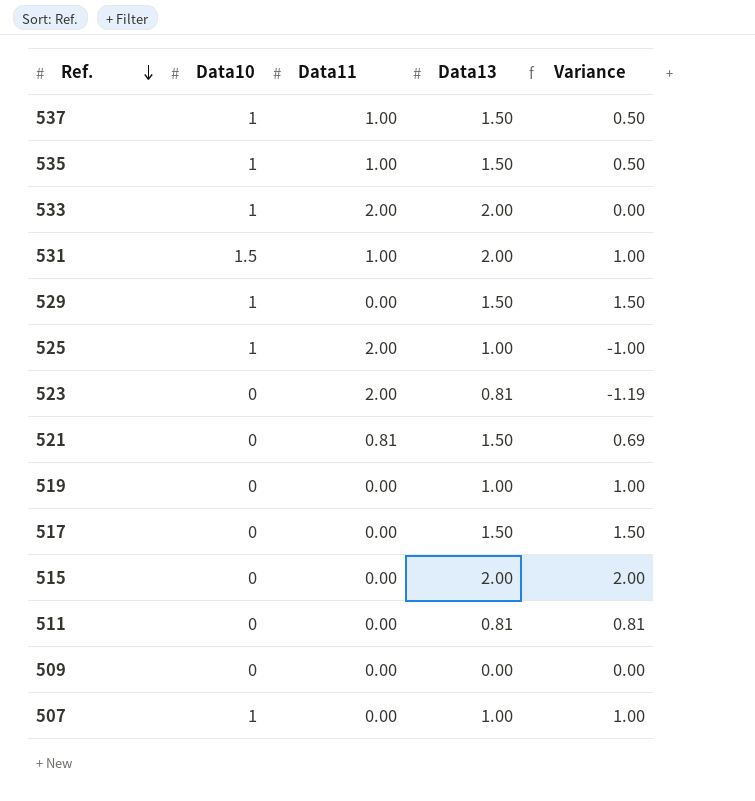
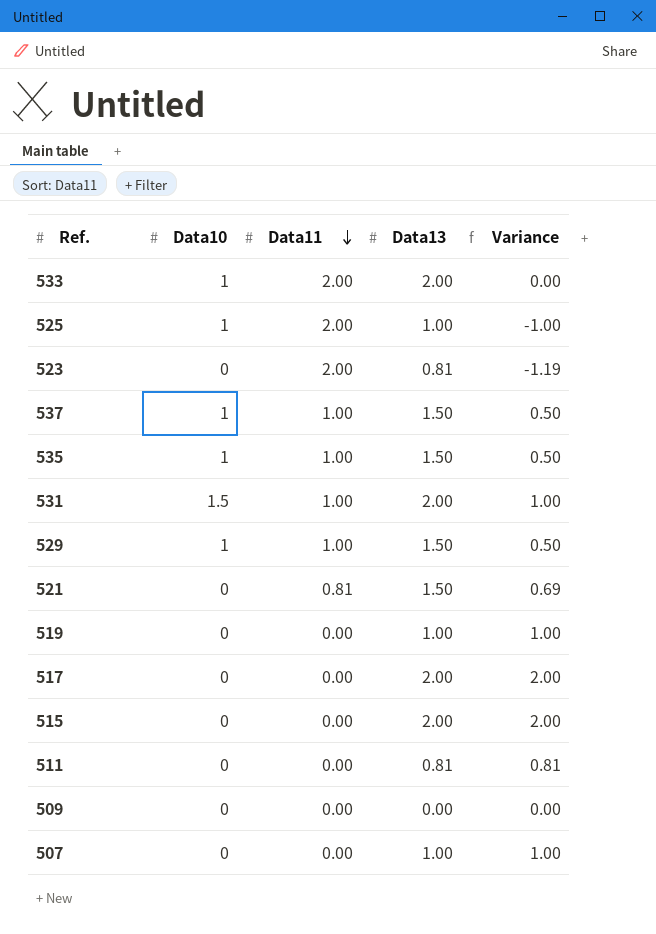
row order: Ref. descending -> Data11 descending
529 | Data11: 0.00 -> 1.00
529 | Variance: 1.50 -> 0.50
517 | Data13: 1.50 -> 2.00
517 | Variance: 1.50 -> 2.00
507 | Data10: 1 -> 0

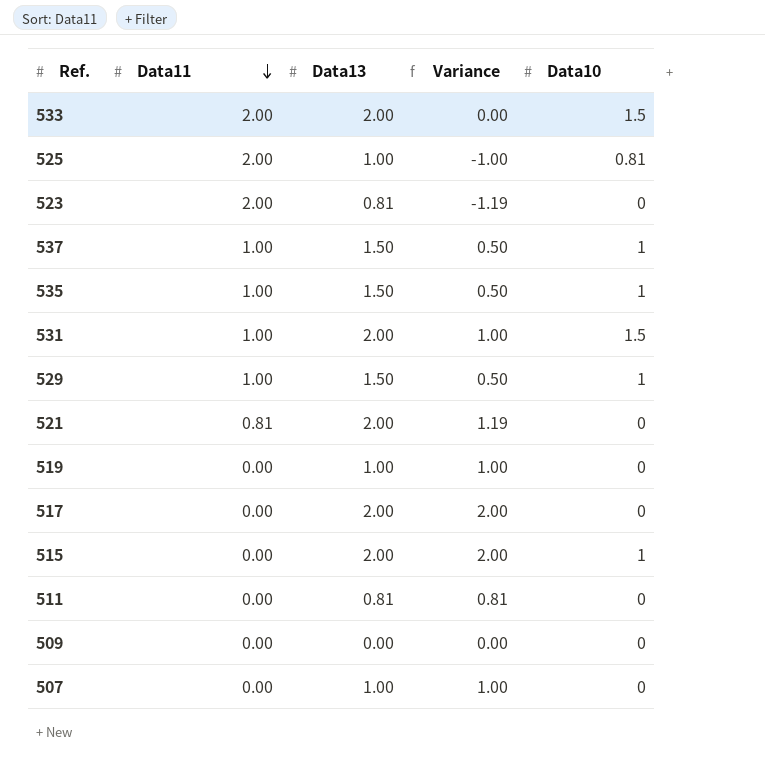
column Data10 | position: 2 -> 5
533 | Data10: 1 -> 1.5
525 | Data10: 1 -> 0.81
521 | Data13: 1.50 -> 2.00
521 | Variance: 0.69 -> 1.19
515 | Data10: 0 -> 1

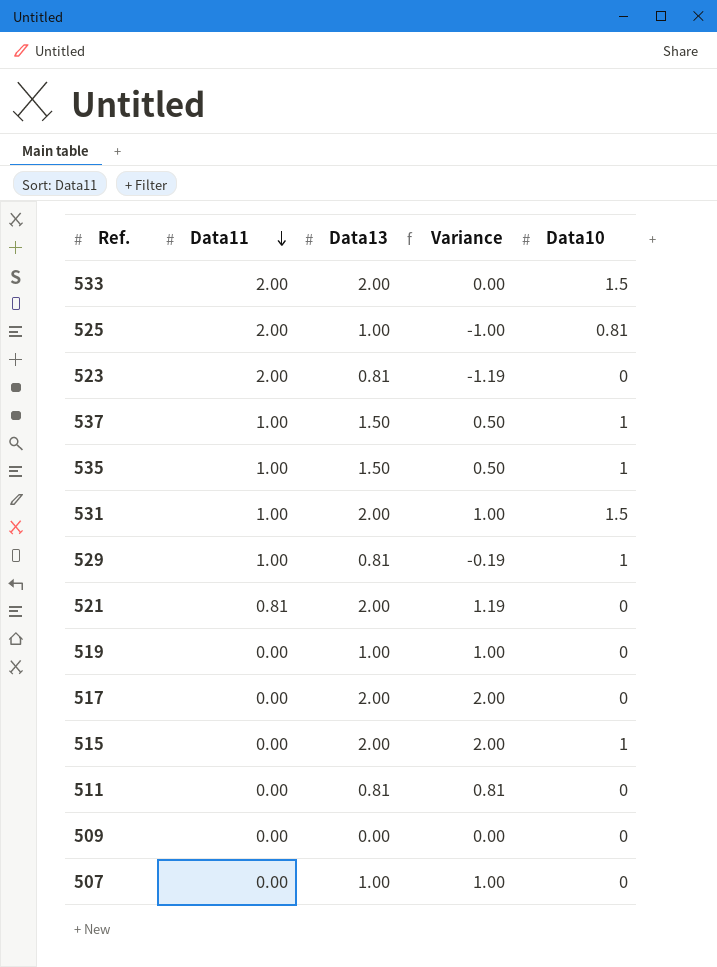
529 | Data13: 1.50 -> 0.81
529 | Variance: 0.50 -> -0.19

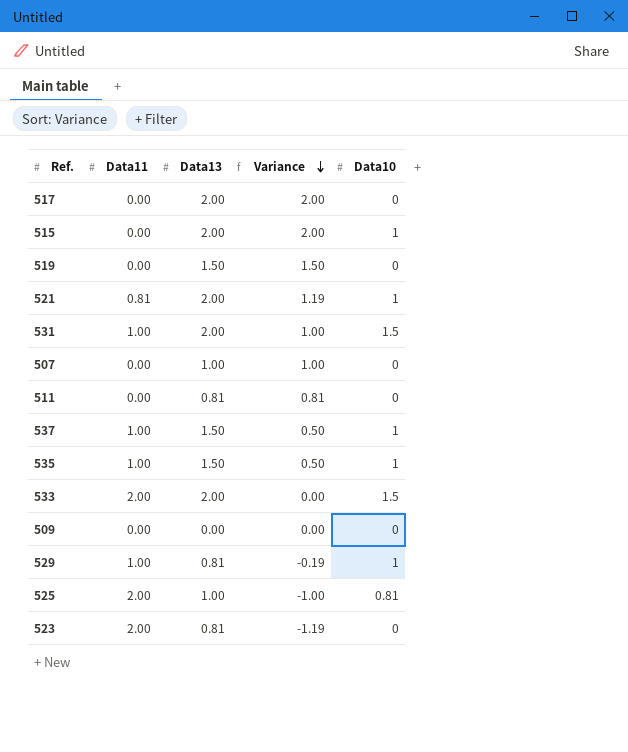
row order: Data11 descending -> Variance descending
519 | Data13: 1.00 -> 1.50
519 | Variance: 1.00 -> 1.50
521 | Data10: 0 -> 1

